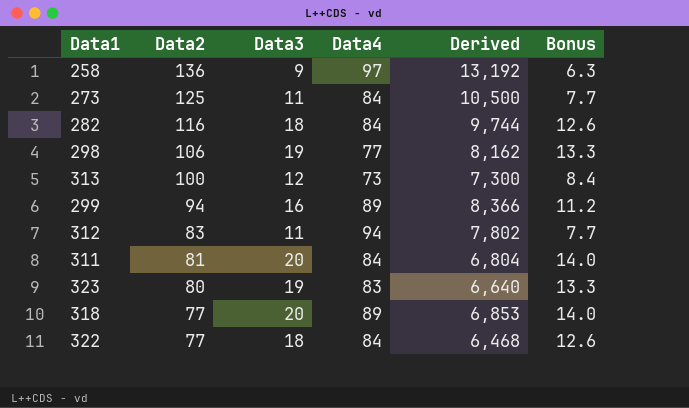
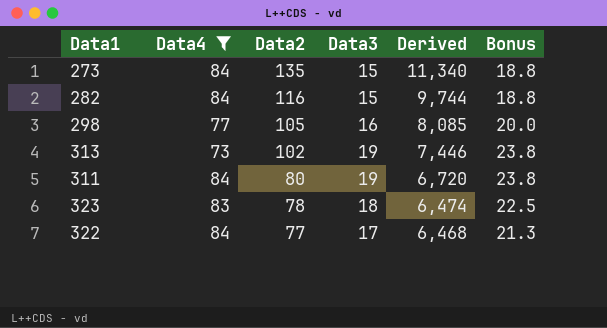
filter: none -> Data4 <= 84
column Data4 | position: 4 -> 2
column Bonus | formula: [Data3] * 0.7 -> [Data3] * 1.25
273 | Data2: 125 -> 135
273 | Data3: 11 -> 15
273 | Derived: 10,500 -> 11,340
282 | Data3: 18 -> 15
298 | Data2: 106 -> 105
298 | Data3: 19 -> 16
298 | Derived: 8,162 -> 8,085
313 | Data2: 100 -> 102
313 | Data3: 12 -> 19
313 | Derived: 7,300 -> 7,446
311 | Data2: 81 -> 80
311 | Data3: 20 -> 19
311 | Derived: 6,804 -> 6,720
323 | Data2: 80 -> 78
323 | Data3: 19 -> 18
323 | Derived: 6,640 -> 6,474
322 | Data3: 18 -> 17

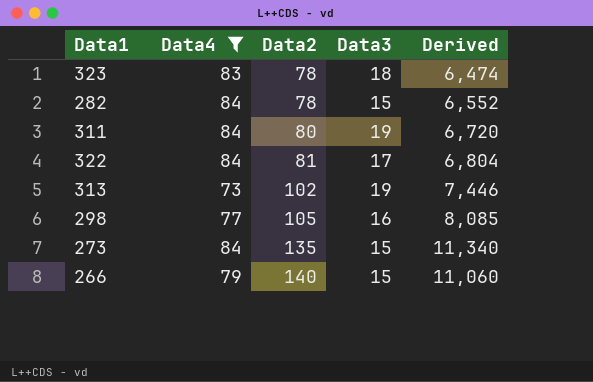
row order: Data2 descending -> Data2 ascending
column Bonus | formula: [Data3] * 1.25 -> none
282 | Data2: 116 -> 78
282 | Derived: 9,744 -> 6,552
322 | Data2: 77 -> 81
322 | Derived: 6,468 -> 6,804
row 266: none -> 79 | 140 | 15 | 11,060

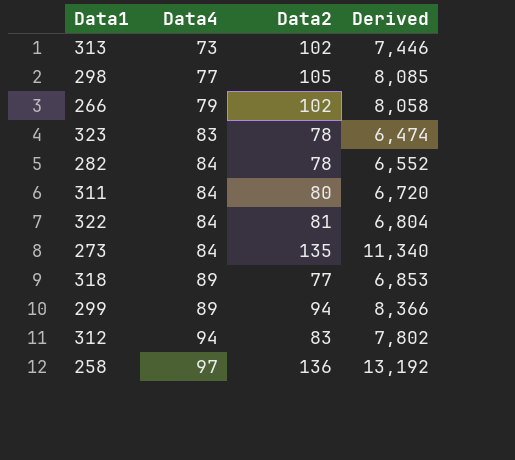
filter: Data4 <= 84 -> none
row order: Data2 ascending -> Data4 ascending
column Data3 | position: 4 -> none
266 | Data2: 140 -> 102
266 | Derived: 11,060 -> 8,058

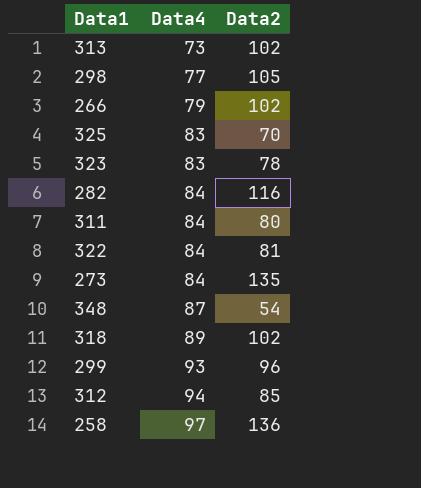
column Derived | formula: [Data4] * [Data2] -> none
row 325: none -> 83 | 70
282 | Data2: 78 -> 116
row 348: none -> 87 | 54
318 | Data2: 77 -> 102
299 | Data4: 89 -> 93
299 | Data2: 94 -> 96
312 | Data2: 83 -> 85

